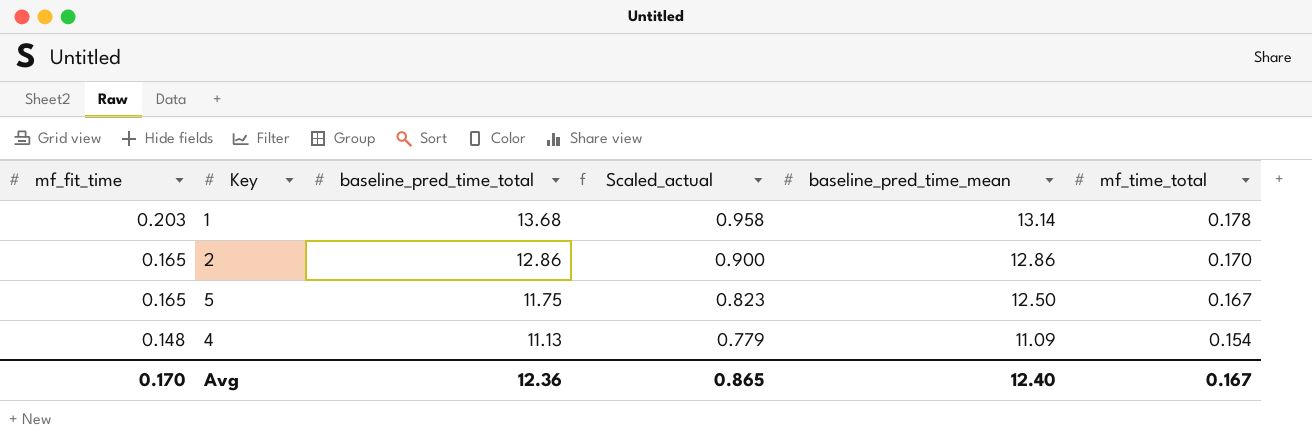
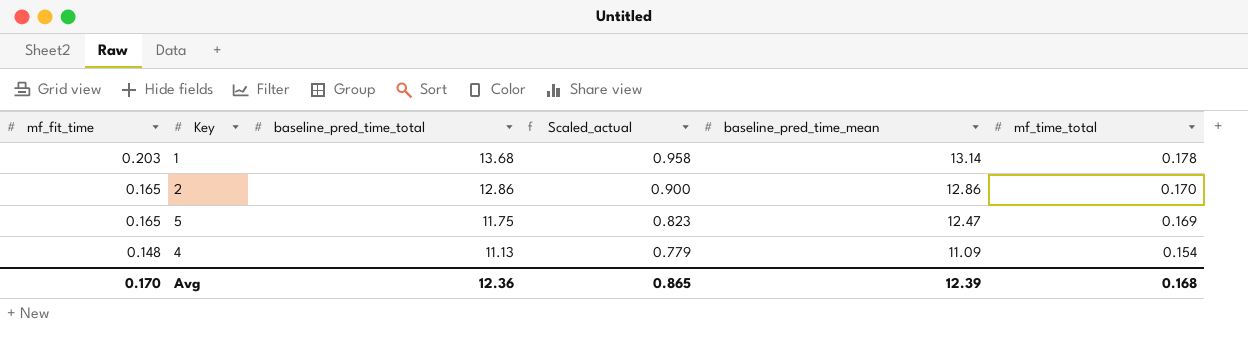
5 | baseline_pred_time_mean: 12.50 -> 12.47
5 | mf_time_total: 0.167 -> 0.169
Avg | baseline_pred_time_mean: 12.40 -> 12.39
Avg | mf_time_total: 0.167 -> 0.168

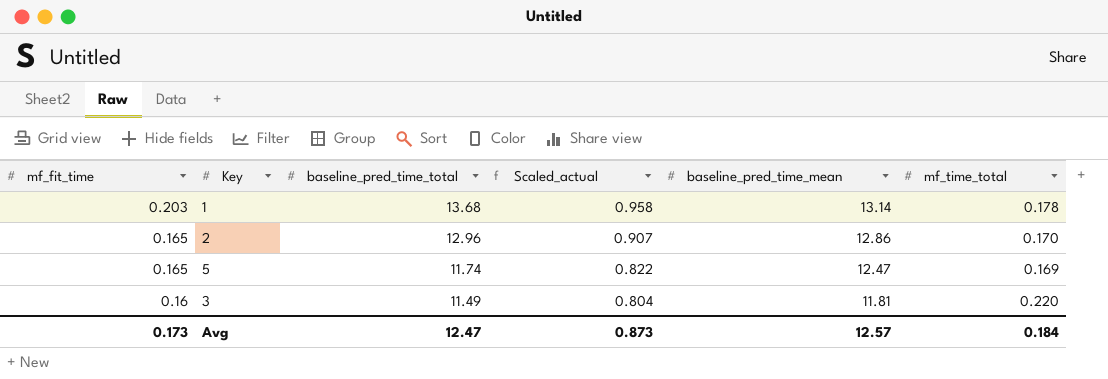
row 4: 0.148 | 11.13 | 0.779 | 11.09 | 0.154 -> none
2 | baseline_pred_time_total: 12.86 -> 12.96
2 | Scaled_actual: 0.900 -> 0.907
5 | baseline_pred_time_total: 11.75 -> 11.74
5 | Scaled_actual: 0.823 -> 0.822
row 3: none -> 0.16 | 11.49 | 0.804 | 11.81 | 0.220
Avg | mf_fit_time: 0.170 -> 0.173
Avg | baseline_pred_time_total: 12.36 -> 12.47
Avg | Scaled_actual: 0.865 -> 0.873
Avg | baseline_pred_time_mean: 12.39 -> 12.57
Avg | mf_time_total: 0.168 -> 0.184

